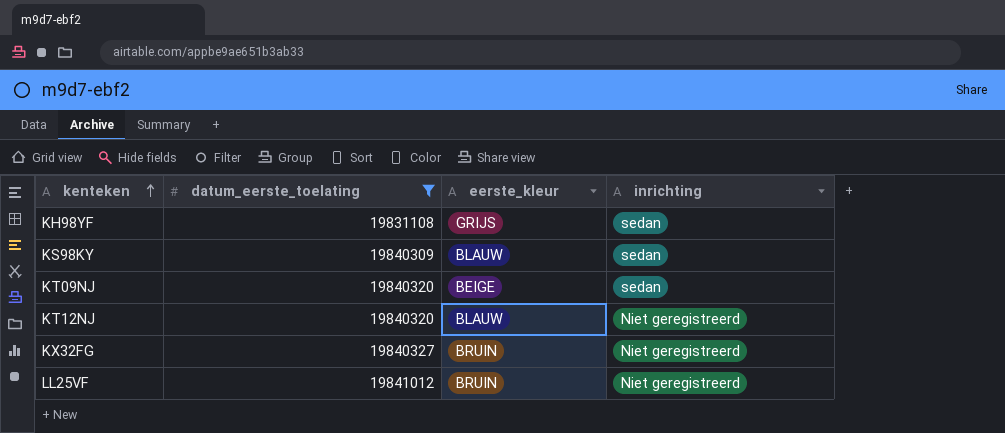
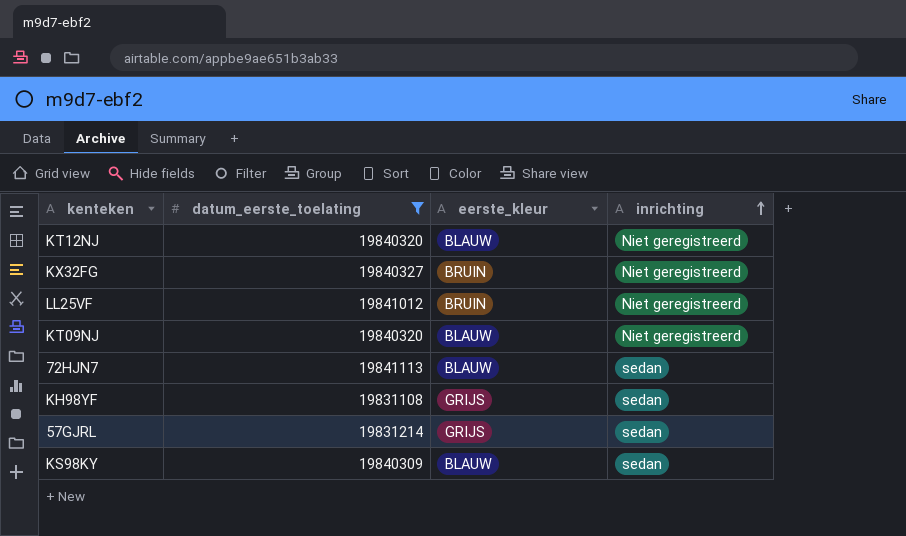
row order: kenteken ascending -> inrichting ascending
KT09NJ | eerste_kleur: BEIGE -> BLAUW
KT09NJ | inrichting: sedan -> Niet geregistreerd
row 72HJN7: none -> 19841113 | BLAUW | sedan
row 57GJRL: none -> 19831214 | GRIJS | sedan

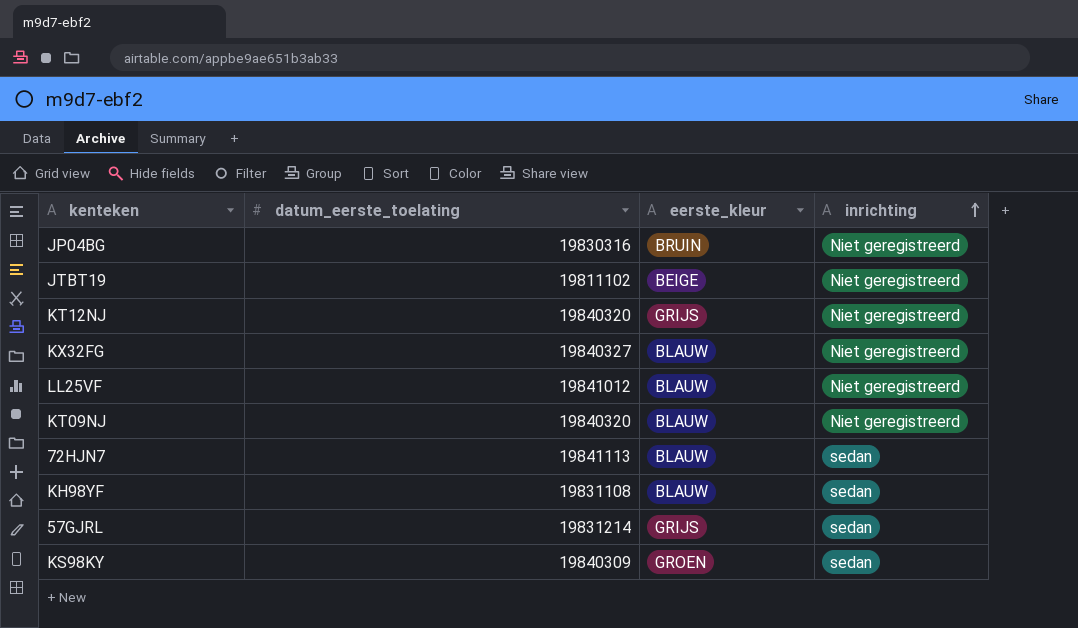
filter: datum_eerste_toelating >= 19831108 -> none
KT12NJ | eerste_kleur: BLAUW -> GRIJS
KX32FG | eerste_kleur: BRUIN -> BLAUW
LL25VF | eerste_kleur: BRUIN -> BLAUW
KH98YF | eerste_kleur: GRIJS -> BLAUW
KS98KY | eerste_kleur: BLAUW -> GROEN

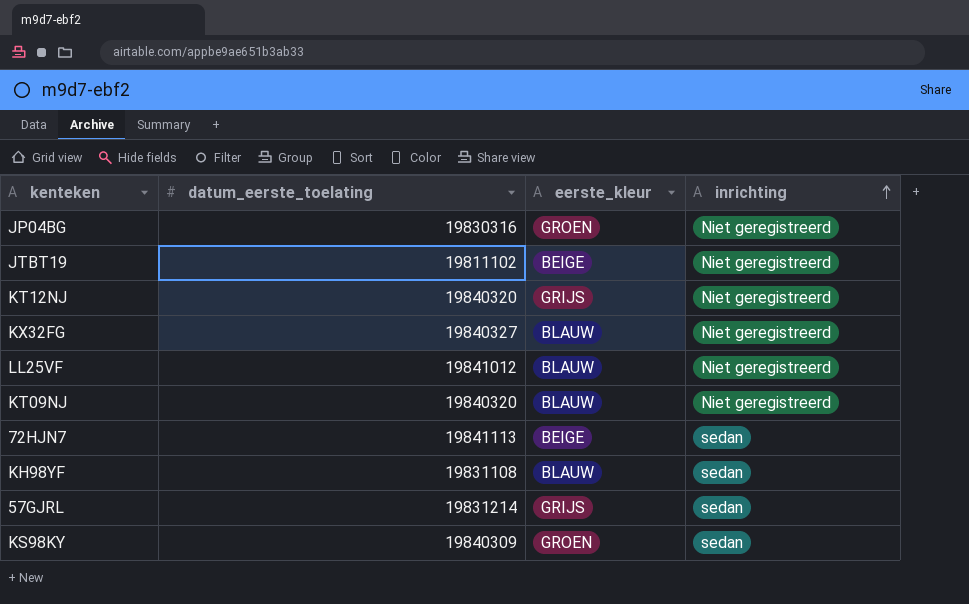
JP04BG | eerste_kleur: BRUIN -> GROEN
72HJN7 | eerste_kleur: BLAUW -> BEIGE

